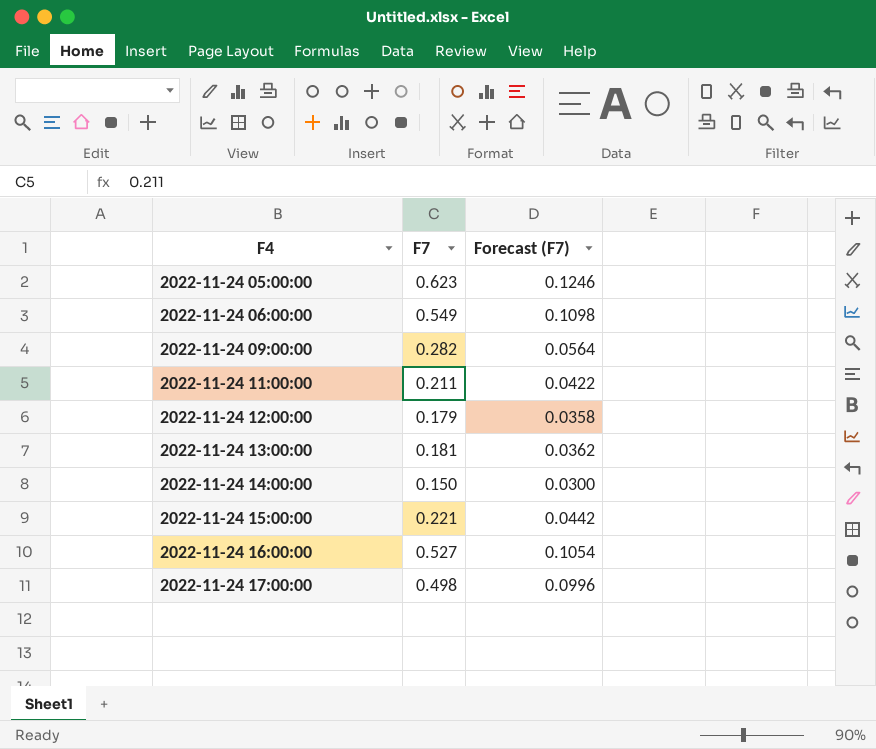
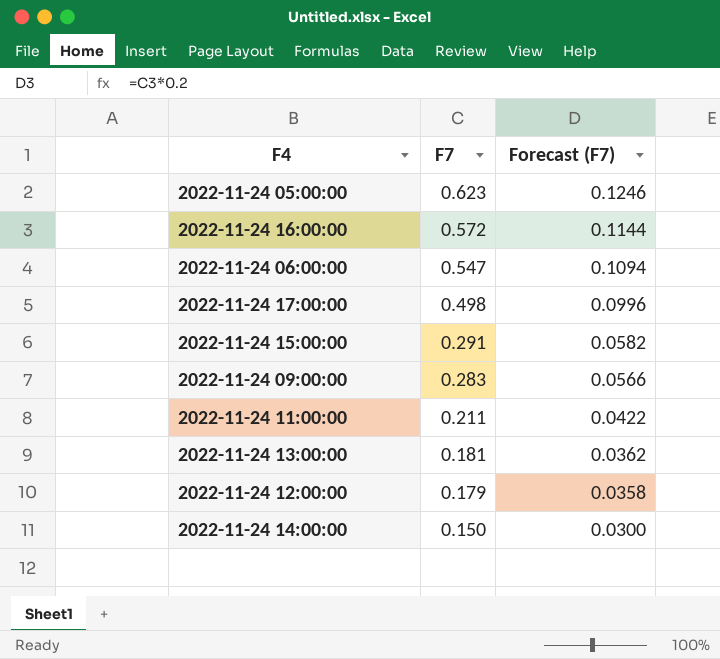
row order: F4 ascending -> F7 descending
2022-11-24 16:00:00 | F7: 0.527 -> 0.572
2022-11-24 16:00:00 | Forecast (F7): 0.1054 -> 0.1144
2022-11-24 06:00:00 | F7: 0.549 -> 0.547
2022-11-24 06:00:00 | Forecast (F7): 0.1098 -> 0.1094
2022-11-24 15:00:00 | F7: 0.221 -> 0.291
2022-11-24 15:00:00 | Forecast (F7): 0.0442 -> 0.0582
2022-11-24 09:00:00 | F7: 0.282 -> 0.283
2022-11-24 09:00:00 | Forecast (F7): 0.0564 -> 0.0566

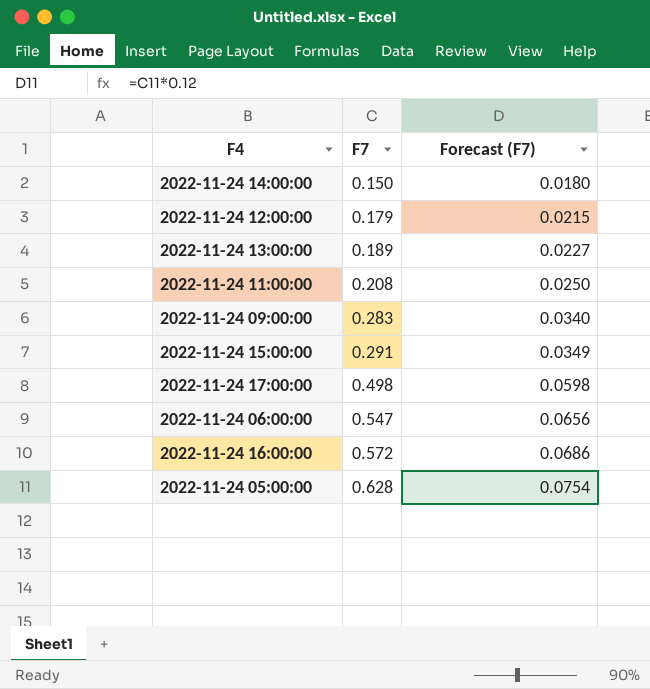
row order: F7 descending -> F7 ascending
column Forecast (F7) | formula: [F7] * 0.2 -> [F7] * 0.12
2022-11-24 13:00:00 | F7: 0.181 -> 0.189
2022-11-24 11:00:00 | F7: 0.211 -> 0.208
2022-11-24 05:00:00 | F7: 0.623 -> 0.628

